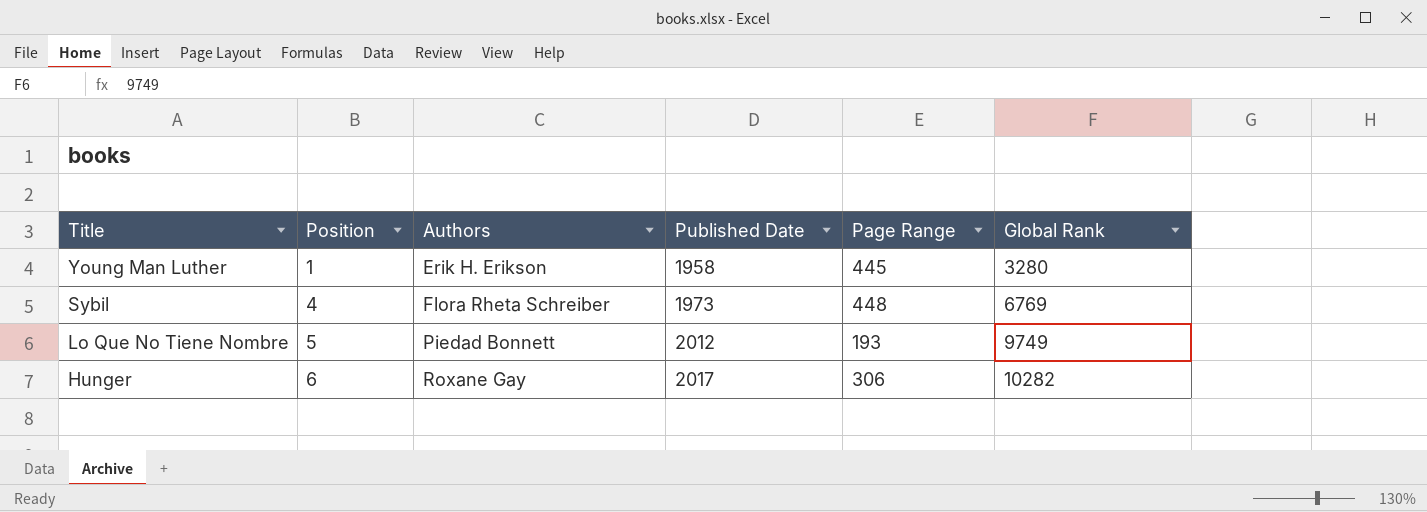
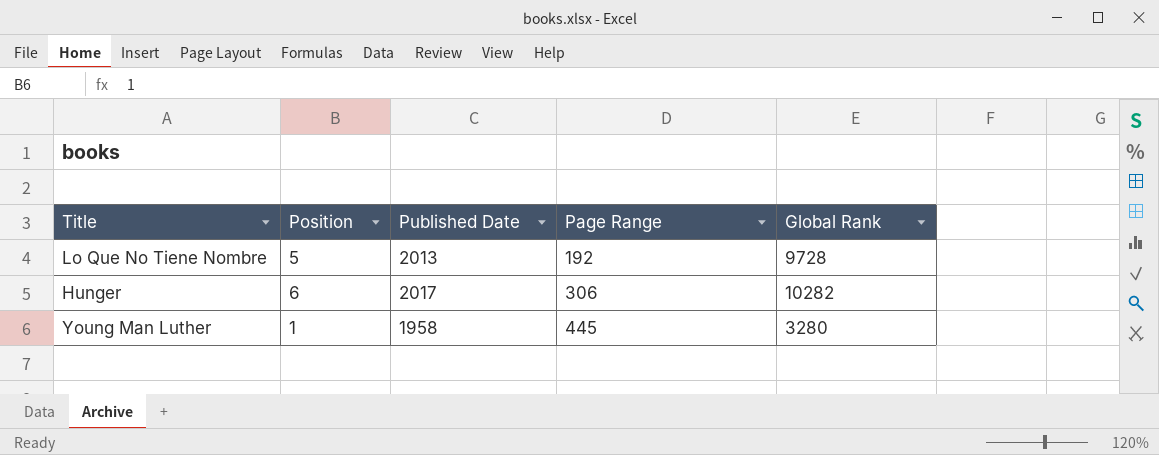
row order: Title descending -> Page Range ascending
column Authors | position: 3 -> none
row Sybil: 4 | Flora Rheta Schreiber | 1973 | 448 | 6769 -> none
Lo Que No Tiene Nombre | Published Date: 2012 -> 2013
Lo Que No Tiene Nombre | Page Range: 193 -> 192
Lo Que No Tiene Nombre | Global Rank: 9749 -> 9728

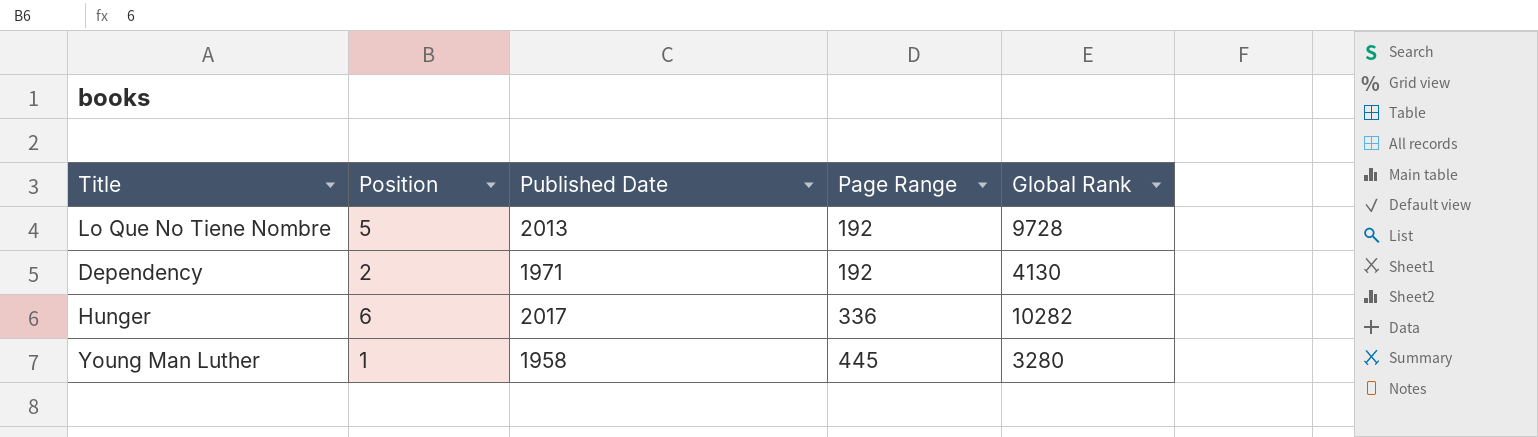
row Dependency: none -> 2 | 1971 | 192 | 4130
Hunger | Page Range: 306 -> 336

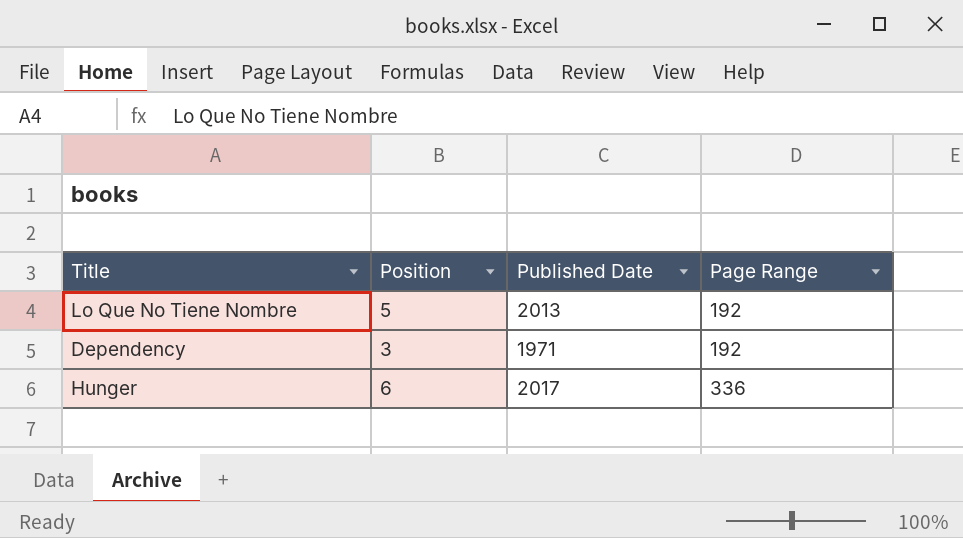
column Global Rank | position: 5 -> none
row Young Man Luther: 1 | 1958 | 445 | 3280 -> none
Dependency | Position: 2 -> 3

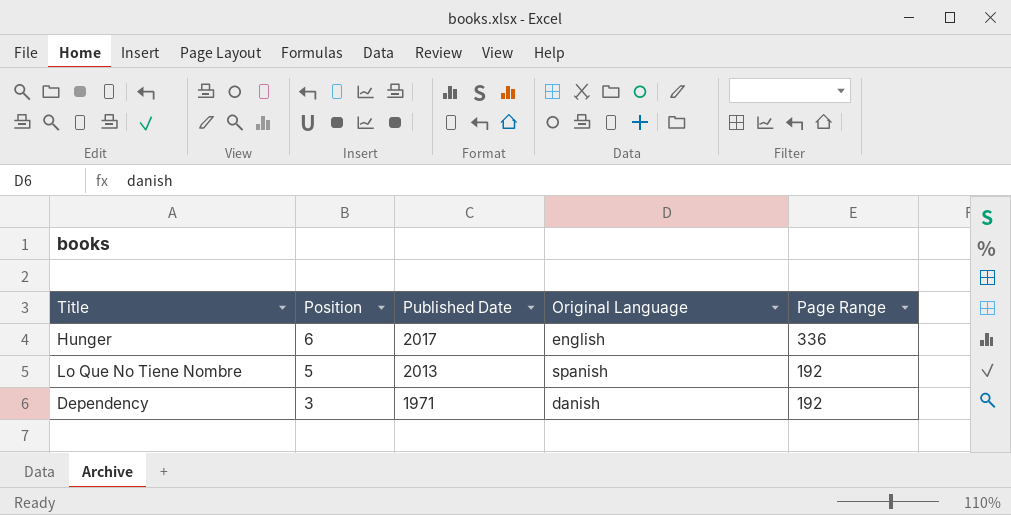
row order: Page Range ascending -> Position descending
column Original Language | position: none -> 4

